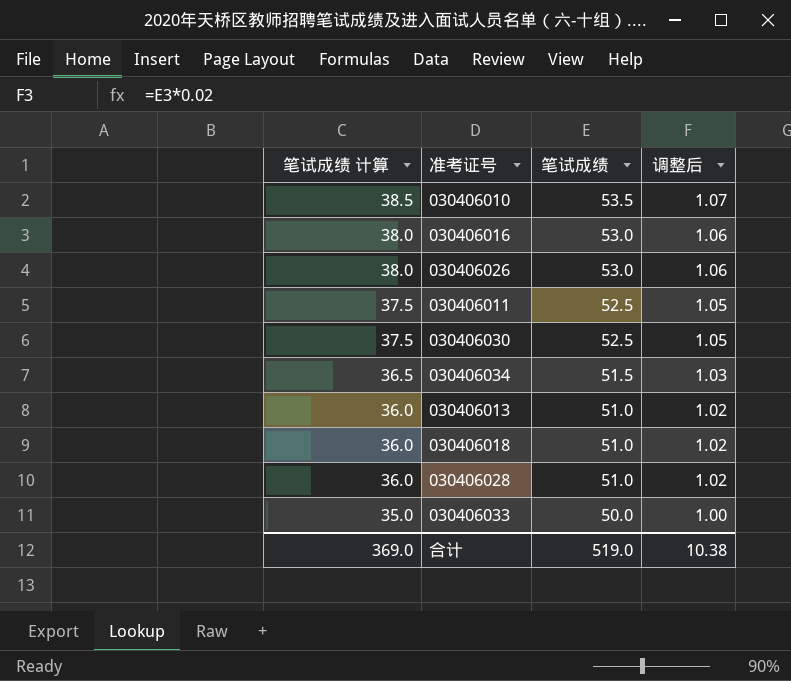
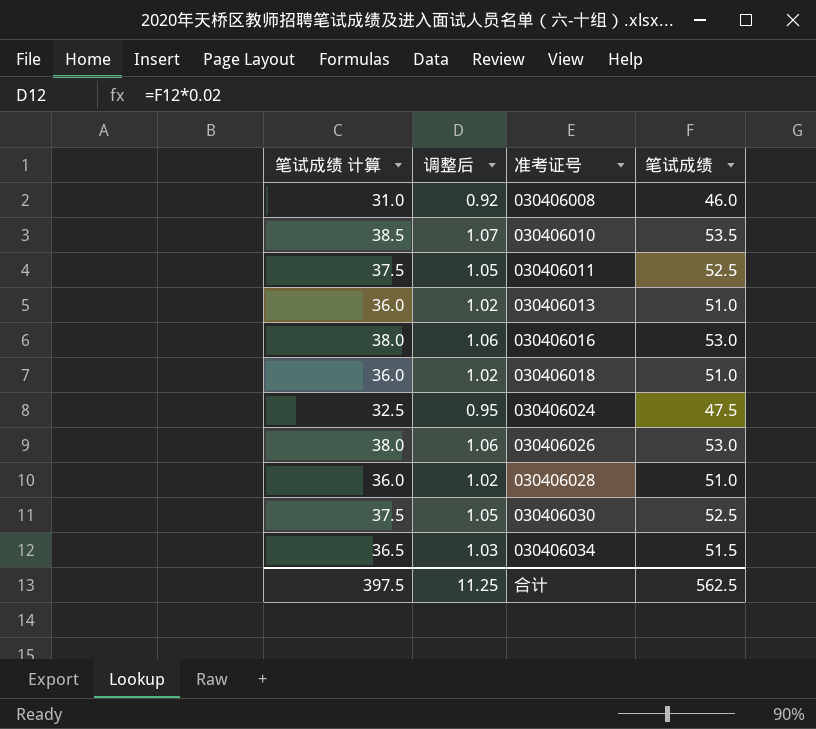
row order: 笔试成绩 计算 descending -> 准考证号 ascending
column 调整后 | position: 4 -> 2
row 030406033: 35.0 | 50.0 | 1.00 -> none
row 030406008: none -> 31.0 | 0.92 | 46.0
row 030406024: none -> 32.5 | 0.95 | 47.5
合计 | 笔试成绩 计算: 369.0 -> 397.5
合计 | 调整后: 10.38 -> 11.25
合计 | 笔试成绩: 519.0 -> 562.5

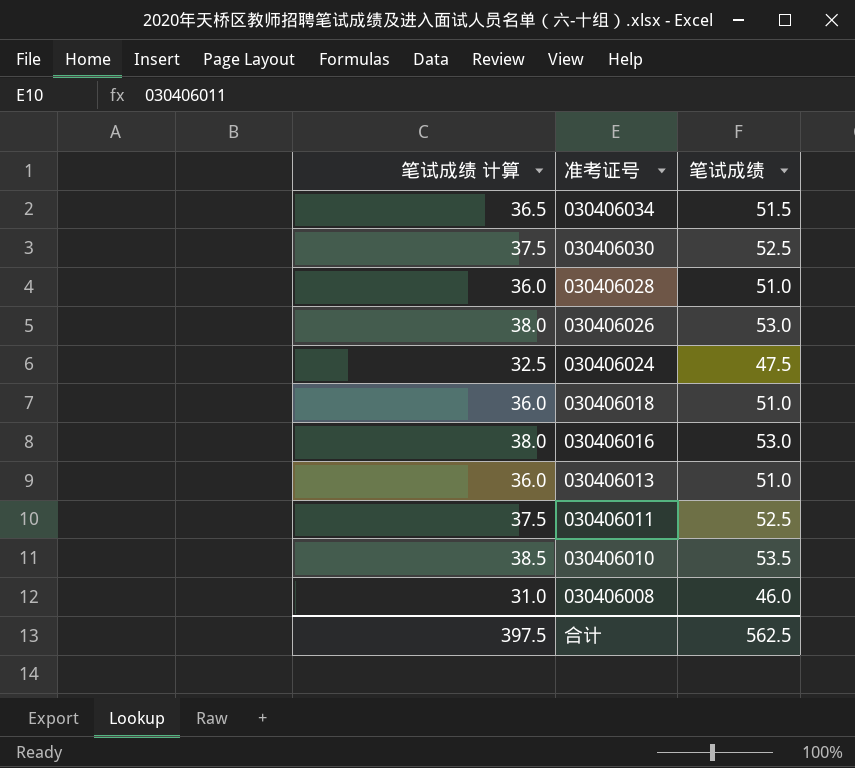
row order: 准考证号 ascending -> 准考证号 descending
column 调整后 | formula: [笔试成绩] * 0.02 -> none

